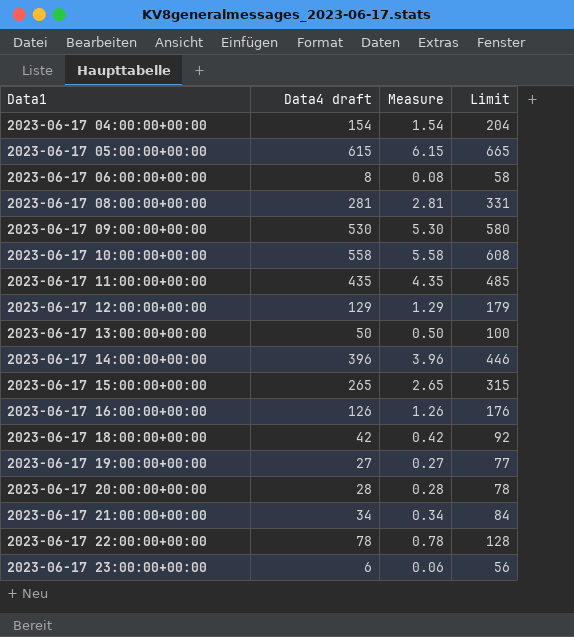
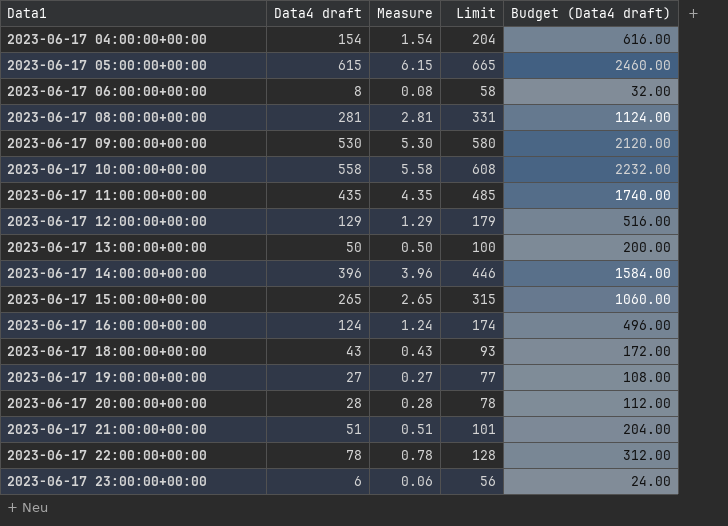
column Budget (Data4 draft) | formula: none -> [Data4 draft] * 4
2023-06-17 16:00:00+00:00 | Data4 draft: 126 -> 124
2023-06-17 16:00:00+00:00 | Measure: 1.26 -> 1.24
2023-06-17 16:00:00+00:00 | Limit: 176 -> 174
2023-06-17 18:00:00+00:00 | Data4 draft: 42 -> 43
2023-06-17 18:00:00+00:00 | Measure: 0.42 -> 0.43
2023-06-17 18:00:00+00:00 | Limit: 92 -> 93
2023-06-17 21:00:00+00:00 | Data4 draft: 34 -> 51
2023-06-17 21:00:00+00:00 | Measure: 0.34 -> 0.51
2023-06-17 21:00:00+00:00 | Limit: 84 -> 101

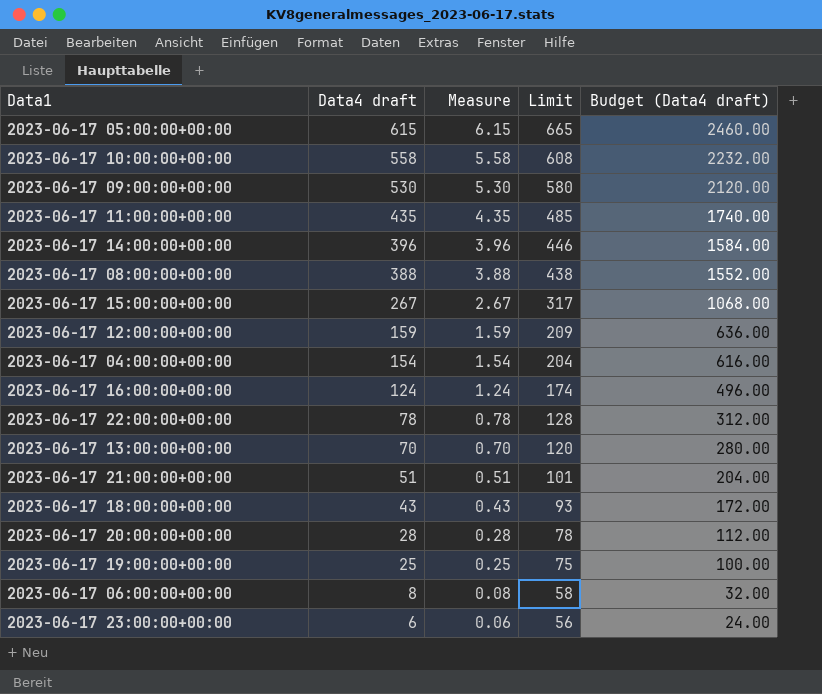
row order: Data1 ascending -> Data4 draft descending
2023-06-17 08:00:00+00:00 | Data4 draft: 281 -> 388
2023-06-17 08:00:00+00:00 | Measure: 2.81 -> 3.88
2023-06-17 08:00:00+00:00 | Limit: 331 -> 438
2023-06-17 08:00:00+00:00 | Budget (Data4 draft): 1124.00 -> 1552.00
2023-06-17 15:00:00+00:00 | Data4 draft: 265 -> 267
2023-06-17 15:00:00+00:00 | Measure: 2.65 -> 2.67
2023-06-17 15:00:00+00:00 | Limit: 315 -> 317
2023-06-17 15:00:00+00:00 | Budget (Data4 draft): 1060.00 -> 1068.00
2023-06-17 12:00:00+00:00 | Data4 draft: 129 -> 159
2023-06-17 12:00:00+00:00 | Measure: 1.29 -> 1.59
2023-06-17 12:00:00+00:00 | Limit: 179 -> 209
2023-06-17 12:00:00+00:00 | Budget (Data4 draft): 516.00 -> 636.00
2023-06-17 13:00:00+00:00 | Data4 draft: 50 -> 70
2023-06-17 13:00:00+00:00 | Measure: 0.50 -> 0.70
2023-06-17 13:00:00+00:00 | Limit: 100 -> 120
2023-06-17 13:00:00+00:00 | Budget (Data4 draft): 200.00 -> 280.00
2023-06-17 19:00:00+00:00 | Data4 draft: 27 -> 25
2023-06-17 19:00:00+00:00 | Measure: 0.27 -> 0.25
2023-06-17 19:00:00+00:00 | Limit: 77 -> 75
2023-06-17 19:00:00+00:00 | Budget (Data4 draft): 108.00 -> 100.00

